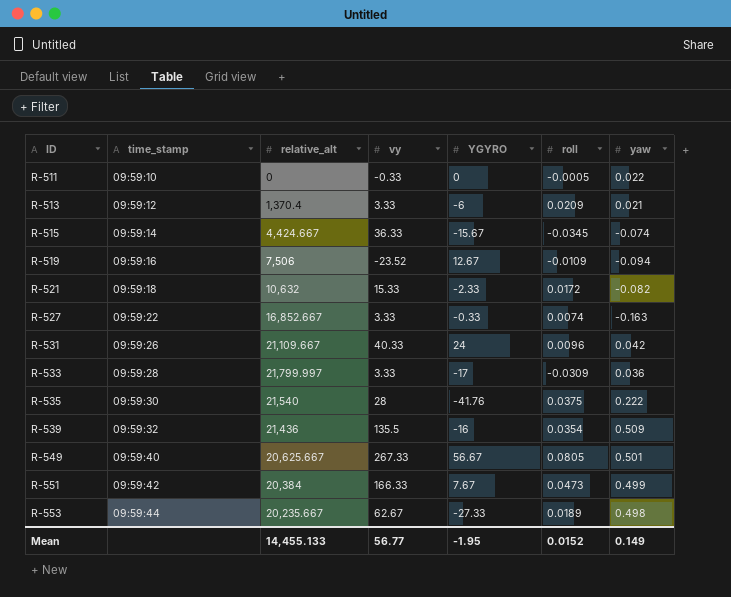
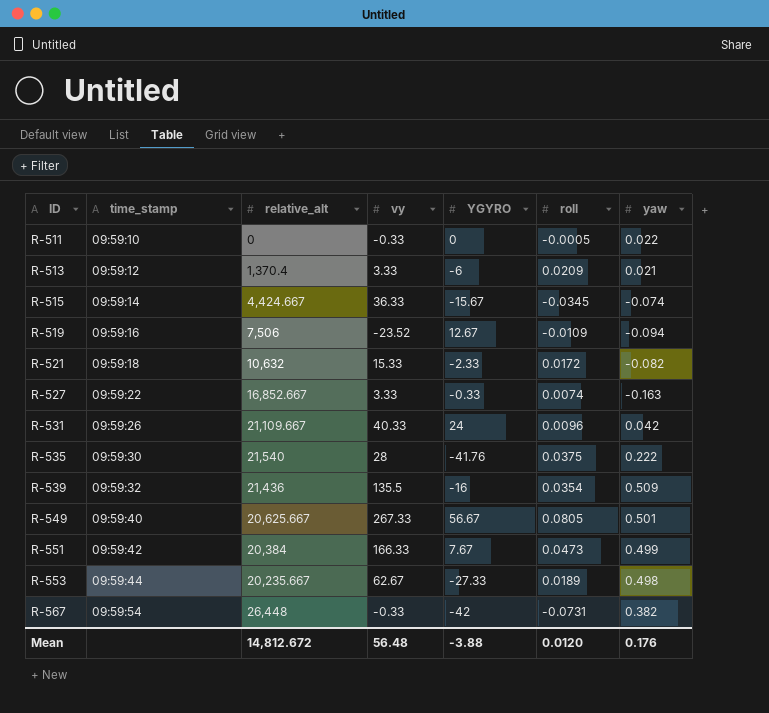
row R-533: 09:59:28 | 21,799.997 | 3.33 | -17 | -0.0309 | 0.036 -> none
row R-567: none -> 09:59:54 | 26,448 | -0.33 | -42 | -0.0731 | 0.382
Mean | relative_alt: 14,455.133 -> 14,812.672
Mean | vy: 56.77 -> 56.48
Mean | YGYRO: -1.95 -> -3.88
Mean | roll: 0.0152 -> 0.0120
Mean | yaw: 0.149 -> 0.176

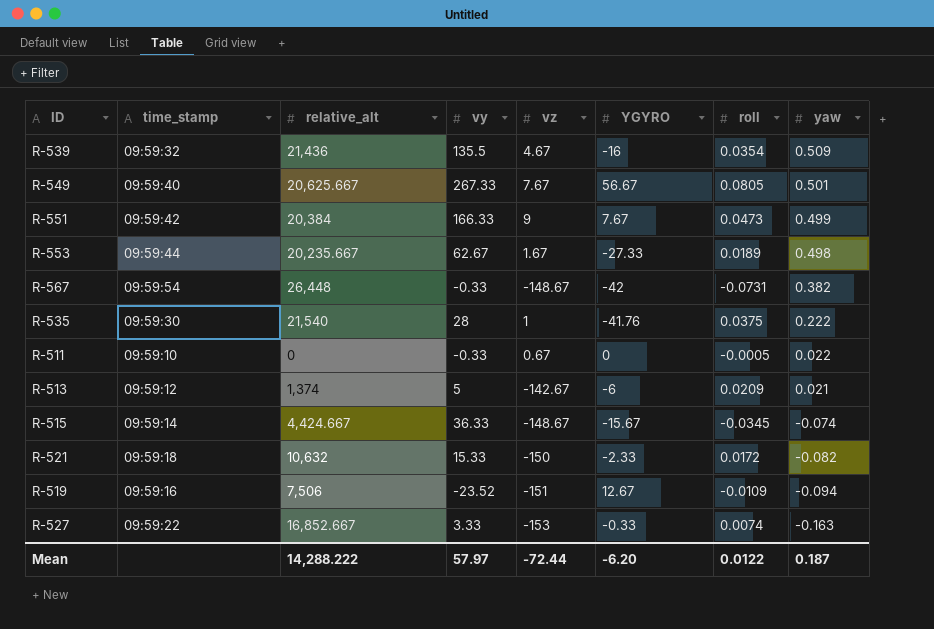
row order: ID ascending -> yaw descending
column vz | position: none -> 5
row R-531: 09:59:26 | 21,109.667 | 40.33 | 24 | 0.0096 | 0.042 -> none
R-513 | relative_alt: 1,370.4 -> 1,374
R-513 | vy: 3.33 -> 5
Mean | relative_alt: 14,812.672 -> 14,288.222
Mean | vy: 56.48 -> 57.97
Mean | YGYRO: -3.88 -> -6.20
Mean | roll: 0.0120 -> 0.0122
Mean | yaw: 0.176 -> 0.187

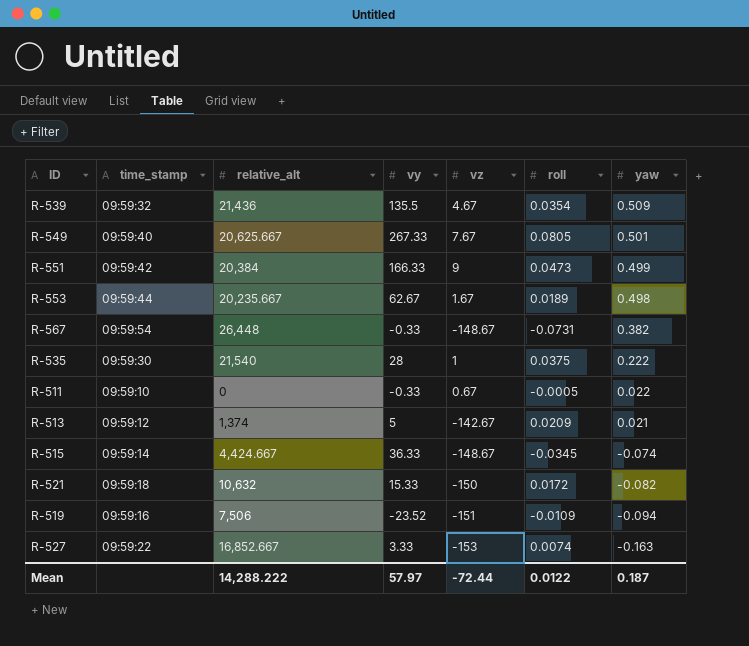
column YGYRO | position: 6 -> none

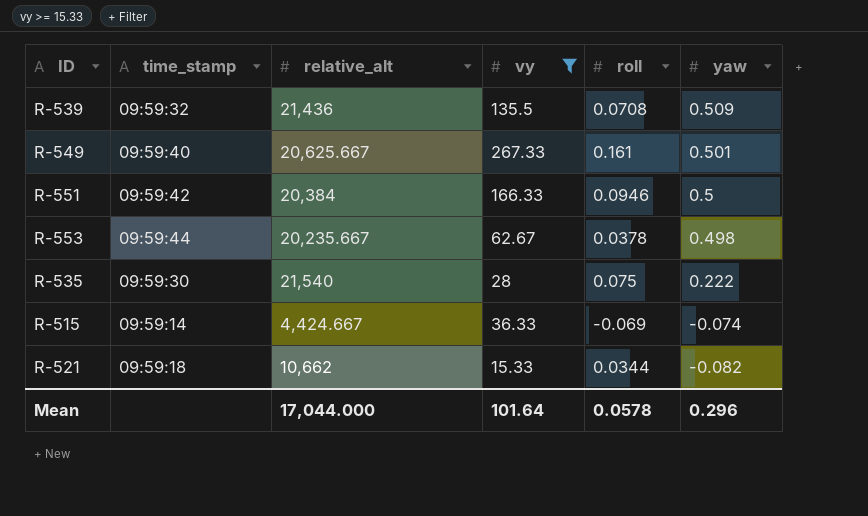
filter: none -> vy >= 15.33
column vz | position: 5 -> none
R-539 | roll: 0.0354 -> 0.0708
R-549 | roll: 0.0805 -> 0.161
R-551 | roll: 0.0473 -> 0.0946
R-551 | yaw: 0.499 -> 0.5
R-553 | roll: 0.0189 -> 0.0378
R-535 | roll: 0.0375 -> 0.075
R-515 | roll: -0.0345 -> -0.069
R-521 | relative_alt: 10,632 -> 10,662
R-521 | roll: 0.0172 -> 0.0344
Mean | relative_alt: 14,288.222 -> 17,044.000
Mean | vy: 57.97 -> 101.64
Mean | roll: 0.0122 -> 0.0578
Mean | yaw: 0.187 -> 0.296

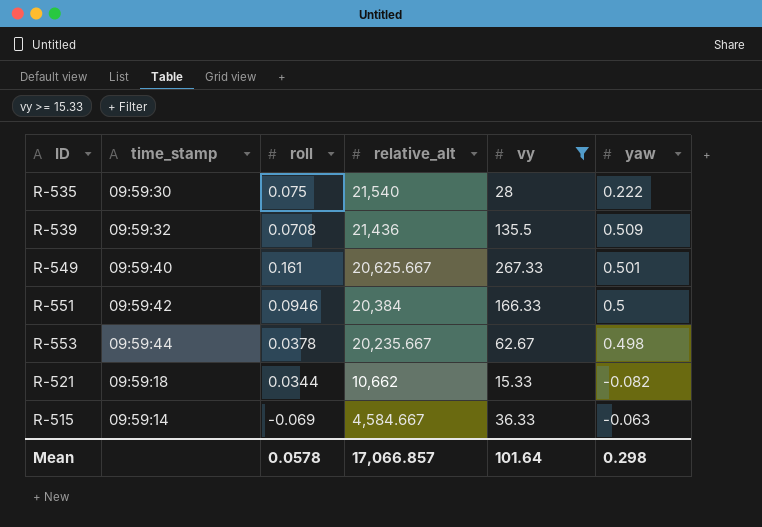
row order: yaw descending -> relative_alt descending
column roll | position: 5 -> 3
R-515 | relative_alt: 4,424.667 -> 4,584.667
R-515 | yaw: -0.074 -> -0.063
Mean | relative_alt: 17,044.000 -> 17,066.857
Mean | yaw: 0.296 -> 0.298

